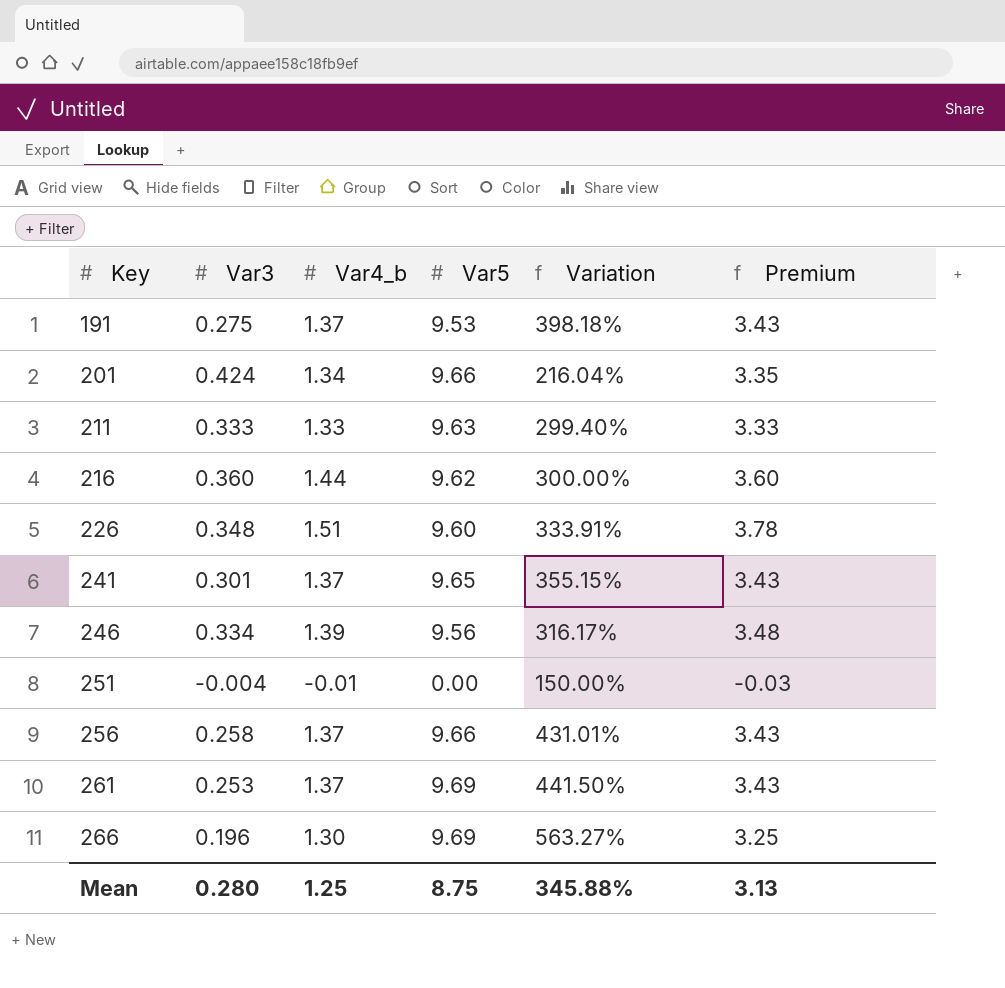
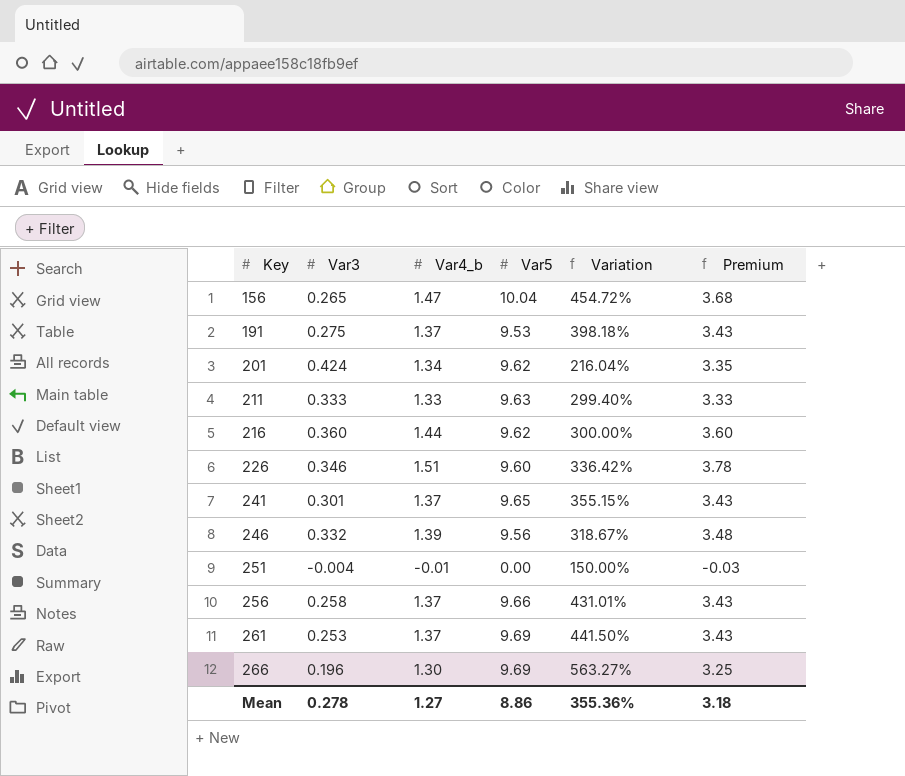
row 156: none -> 0.265 | 1.47 | 10.04 | 454.72% | 3.68
201 | Var5: 9.66 -> 9.62
226 | Var3: 0.348 -> 0.346
226 | Variation: 333.91% -> 336.42%
246 | Var3: 0.334 -> 0.332
246 | Variation: 316.17% -> 318.67%
Mean | Var3: 0.280 -> 0.278
Mean | Var4_b: 1.25 -> 1.27
Mean | Var5: 8.75 -> 8.86
Mean | Variation: 345.88% -> 355.36%
Mean | Premium: 3.13 -> 3.18

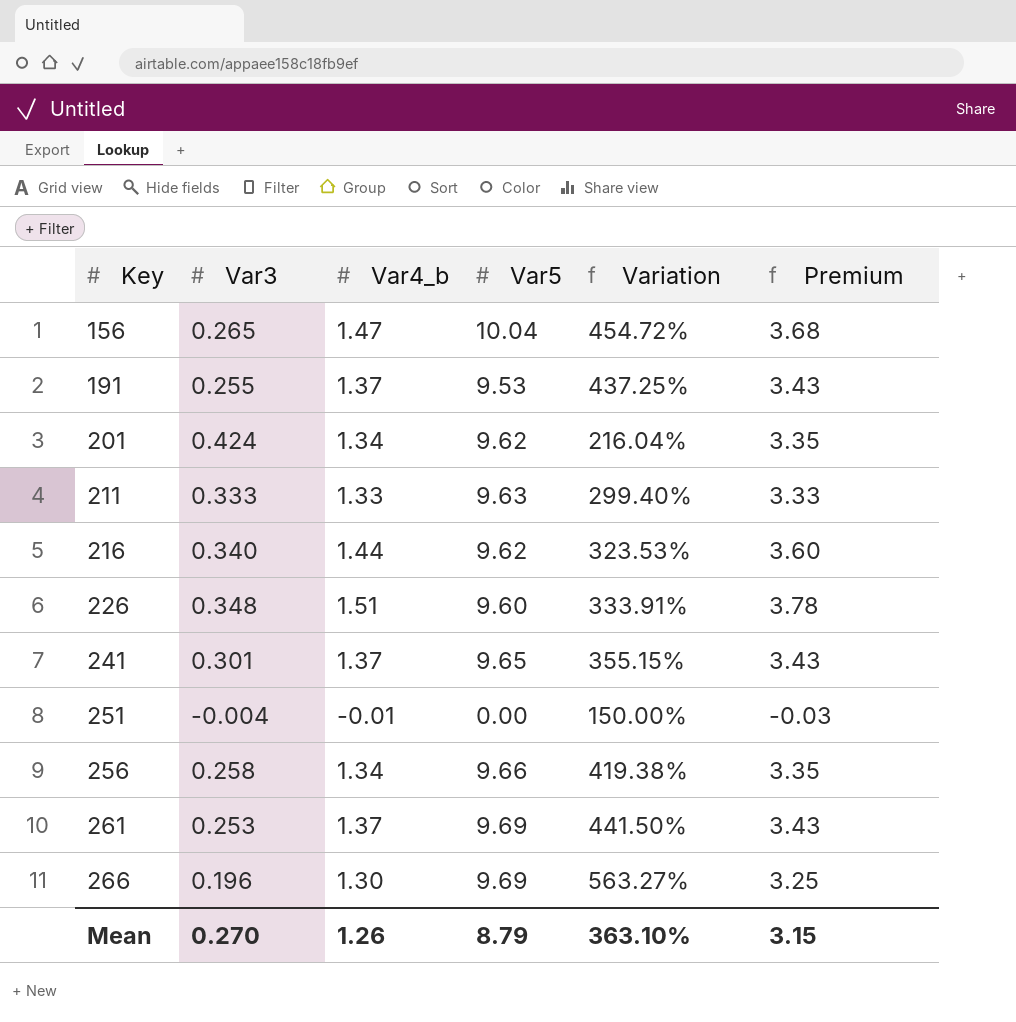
row 246: 0.332 | 1.39 | 9.56 | 318.67% | 3.48 -> none
191 | Var3: 0.275 -> 0.255
191 | Variation: 398.18% -> 437.25%
216 | Var3: 0.360 -> 0.340
216 | Variation: 300.00% -> 323.53%
226 | Var3: 0.346 -> 0.348
226 | Variation: 336.42% -> 333.91%
256 | Var4_b: 1.37 -> 1.34
256 | Variation: 431.01% -> 419.38%
256 | Premium: 3.43 -> 3.35
Mean | Var3: 0.278 -> 0.270
Mean | Var4_b: 1.27 -> 1.26
Mean | Var5: 8.86 -> 8.79
Mean | Variation: 355.36% -> 363.10%
Mean | Premium: 3.18 -> 3.15

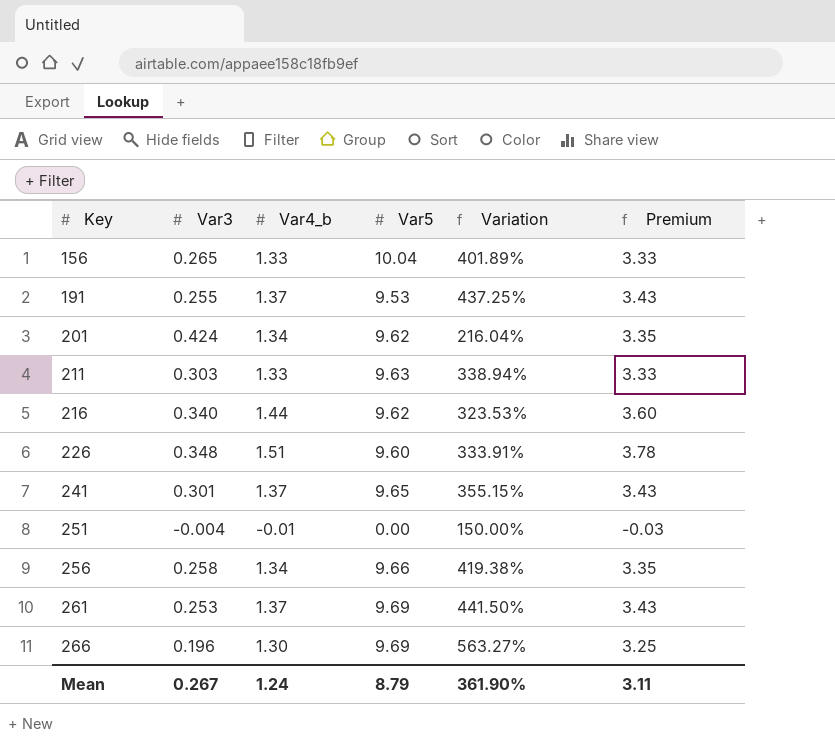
156 | Var4_b: 1.47 -> 1.33
156 | Variation: 454.72% -> 401.89%
156 | Premium: 3.68 -> 3.33
211 | Var3: 0.333 -> 0.303
211 | Variation: 299.40% -> 338.94%
Mean | Var3: 0.270 -> 0.267
Mean | Var4_b: 1.26 -> 1.24
Mean | Variation: 363.10% -> 361.90%
Mean | Premium: 3.15 -> 3.11

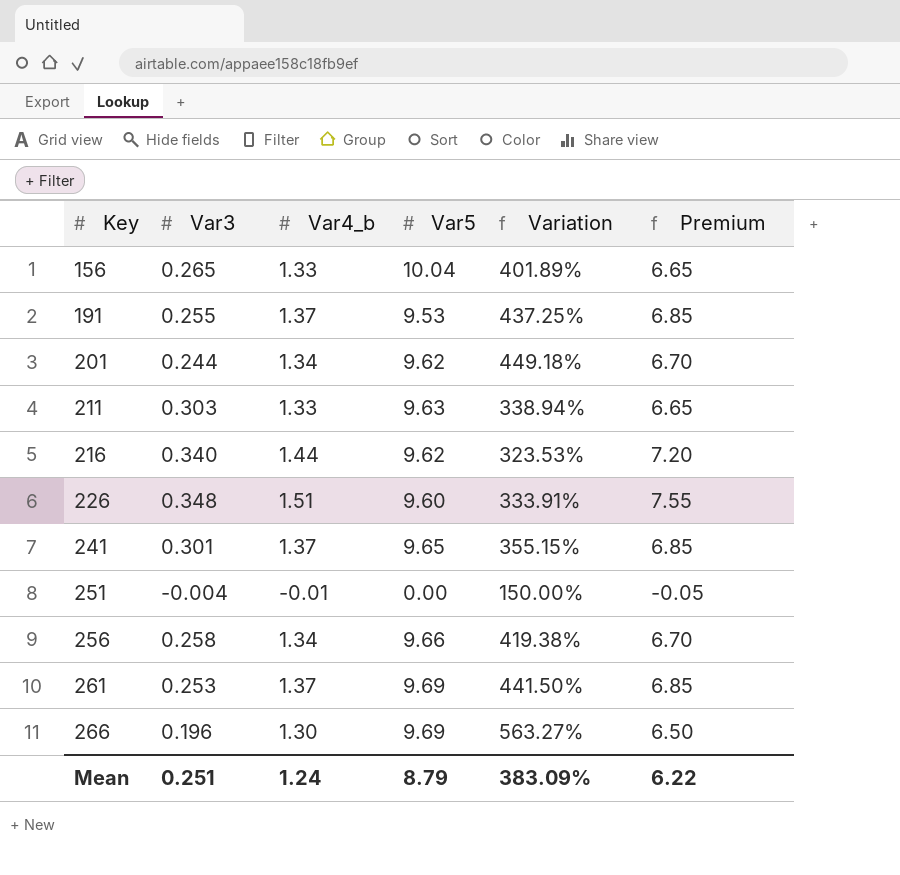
column Premium | formula: [Var4_b] * 2.5 -> [Var4_b] * 5
201 | Var3: 0.424 -> 0.244
201 | Variation: 216.04% -> 449.18%
Mean | Var3: 0.267 -> 0.251
Mean | Variation: 361.90% -> 383.09%
Mean | Premium: 3.11 -> 6.22

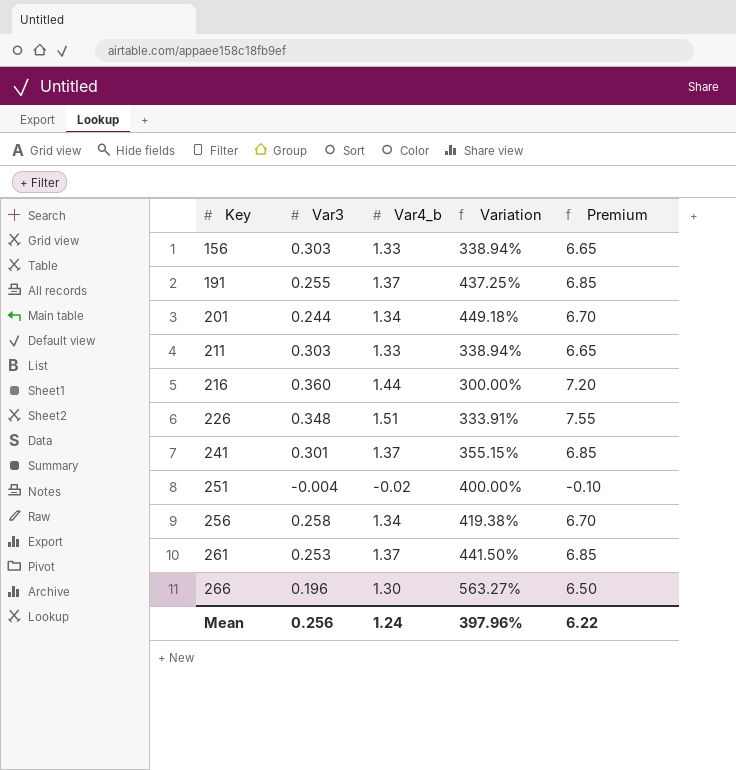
column Var5 | position: 4 -> none
156 | Var3: 0.265 -> 0.303
156 | Variation: 401.89% -> 338.94%
216 | Var3: 0.340 -> 0.360
216 | Variation: 323.53% -> 300.00%
251 | Var4_b: -0.01 -> -0.02
251 | Variation: 150.00% -> 400.00%
251 | Premium: -0.05 -> -0.10
Mean | Var3: 0.251 -> 0.256
Mean | Variation: 383.09% -> 397.96%

